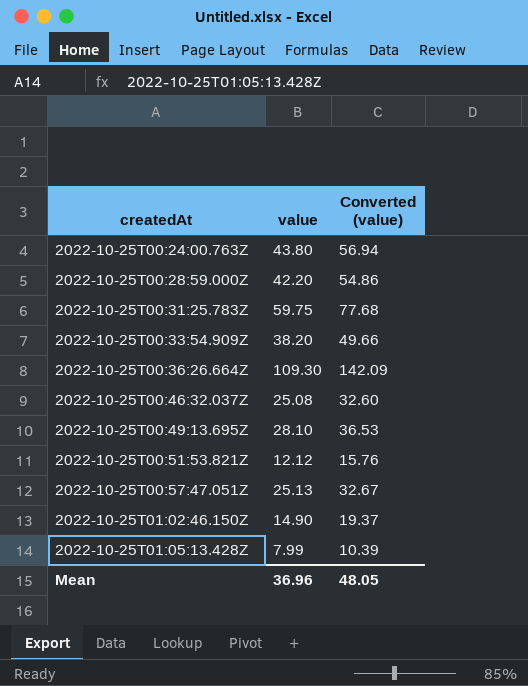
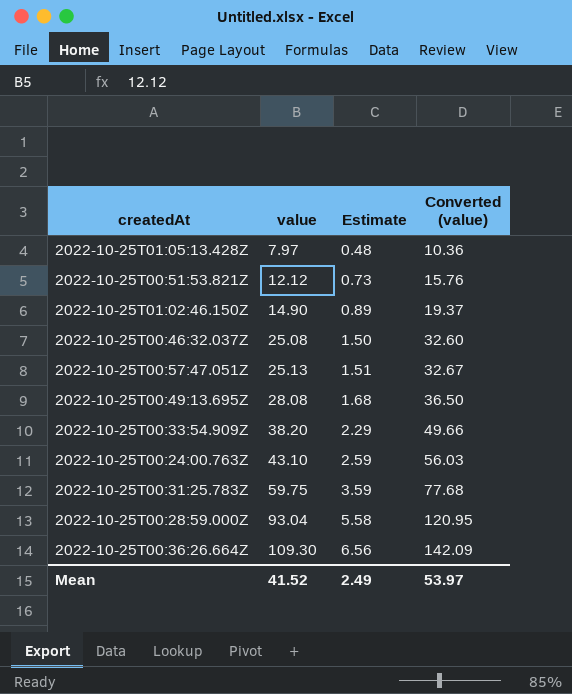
row order: createdAt ascending -> value ascending
column Estimate | formula: none -> [value] * 0.06
2022-10-25T01:05:13.428Z | value: 7.99 -> 7.97
2022-10-25T01:05:13.428Z | Converted (value): 10.39 -> 10.36
2022-10-25T00:49:13.695Z | value: 28.10 -> 28.08
2022-10-25T00:49:13.695Z | Converted (value): 36.53 -> 36.50
2022-10-25T00:24:00.763Z | value: 43.80 -> 43.10
2022-10-25T00:24:00.763Z | Converted (value): 56.94 -> 56.03
2022-10-25T00:28:59.000Z | value: 42.20 -> 93.04
2022-10-25T00:28:59.000Z | Converted (value): 54.86 -> 120.95
Mean | value: 36.96 -> 41.52
Mean | Converted (value): 48.05 -> 53.97

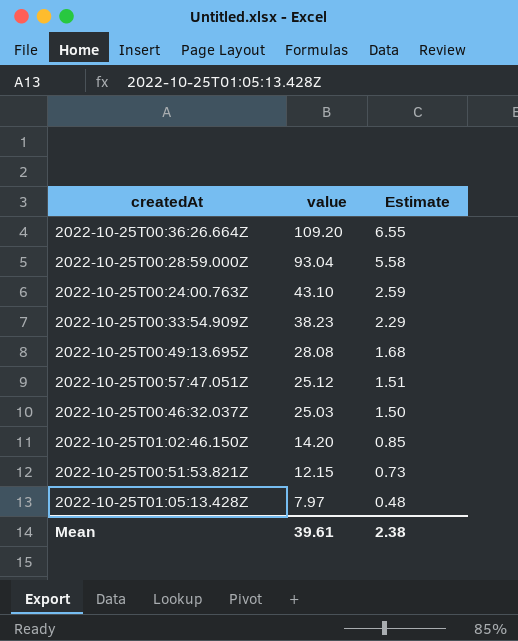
row order: value ascending -> value descending
column Converted (value) | formula: [value] * 1.3 -> none
row 2022-10-25T00:31:25.783Z: 59.75 | 3.59 | 77.68 -> none
2022-10-25T00:36:26.664Z | value: 109.30 -> 109.20
2022-10-25T00:36:26.664Z | Estimate: 6.56 -> 6.55
2022-10-25T00:33:54.909Z | value: 38.20 -> 38.23
2022-10-25T00:57:47.051Z | value: 25.13 -> 25.12
2022-10-25T00:46:32.037Z | value: 25.08 -> 25.03
2022-10-25T01:02:46.150Z | value: 14.90 -> 14.20
2022-10-25T01:02:46.150Z | Estimate: 0.89 -> 0.85
2022-10-25T00:51:53.821Z | value: 12.12 -> 12.15
Mean | value: 41.52 -> 39.61
Mean | Estimate: 2.49 -> 2.38

